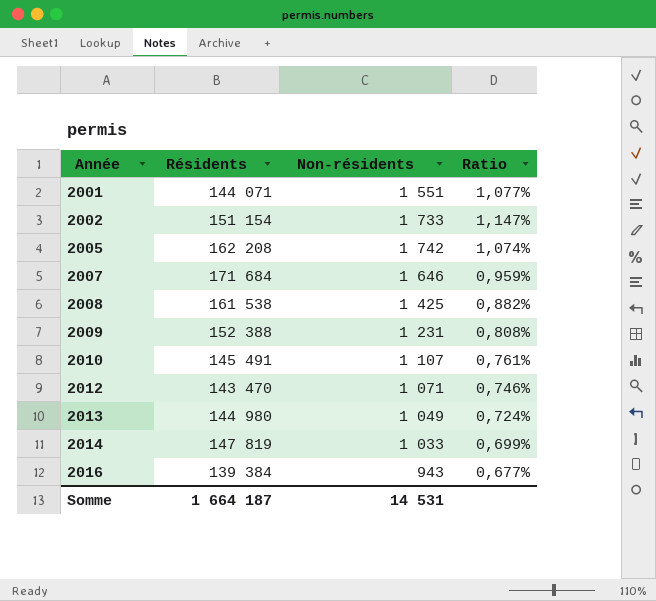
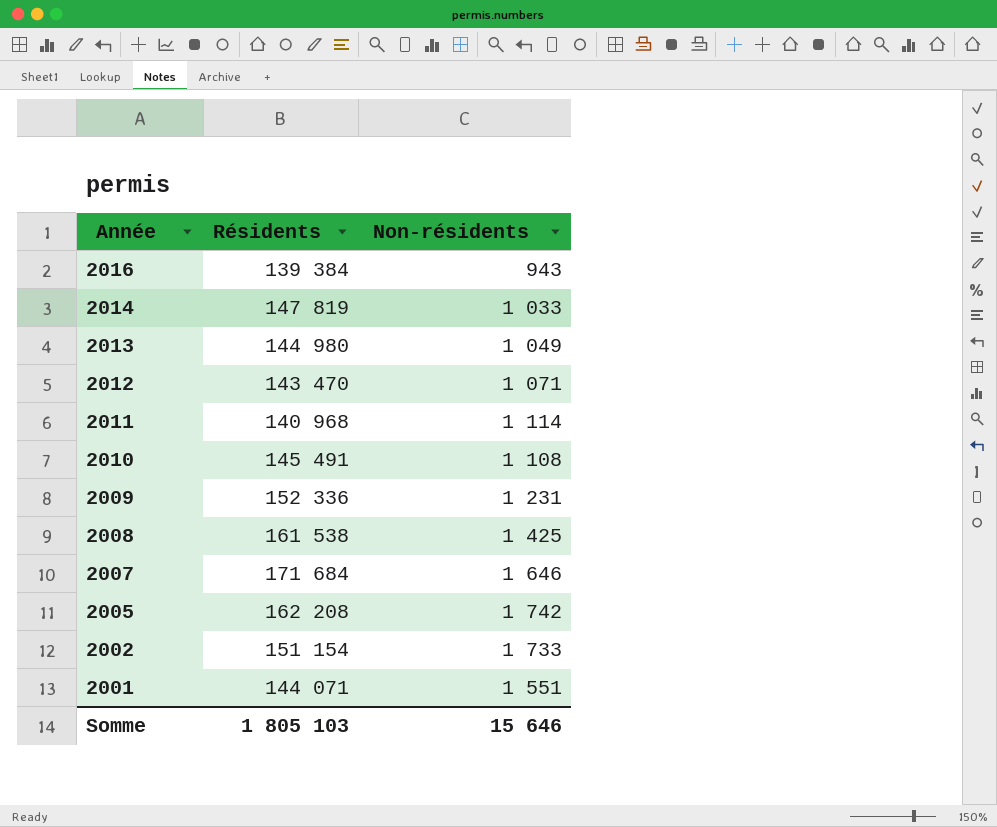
row order: Année ascending -> Année descending
column Ratio | formula: [Non-résidents] / [Résidents] -> none
row 2011: none -> 140 968 | 1 114
2010 | Non-résidents: 1 107 -> 1 108
2009 | Résidents: 152 388 -> 152 336
Somme | Résidents: 1 664 187 -> 1 805 103
Somme | Non-résidents: 14 531 -> 15 646

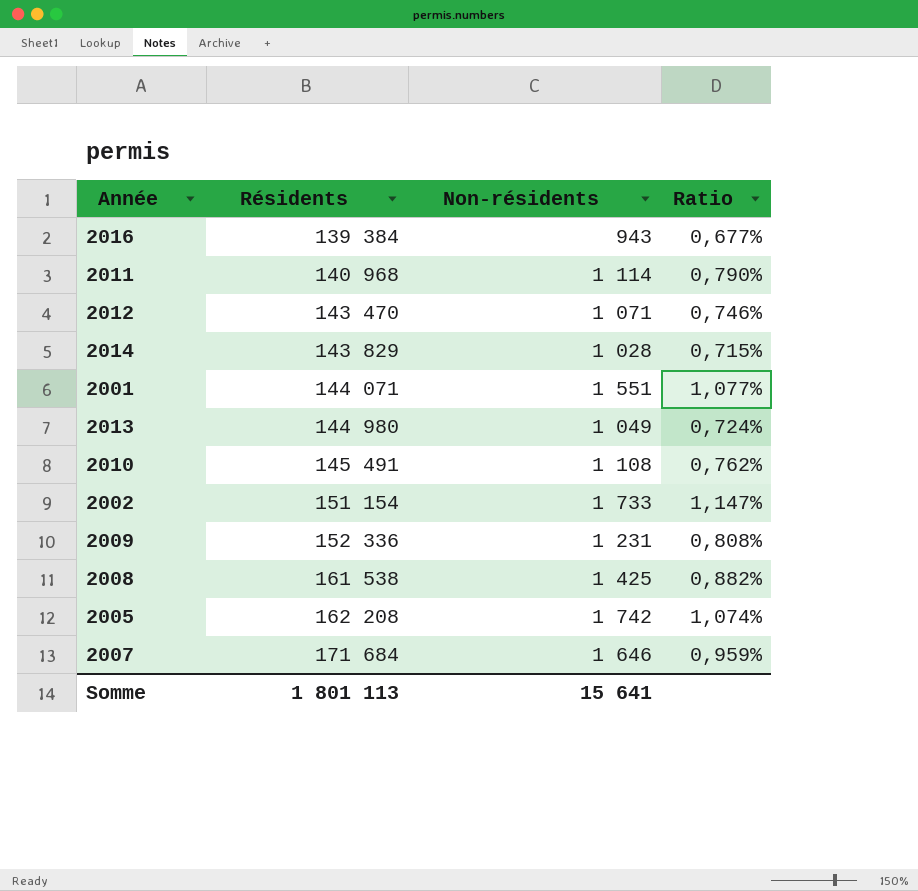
row order: Année descending -> Résidents ascending
column Ratio | formula: none -> [Non-résidents] / [Résidents]
2014 | Résidents: 147 819 -> 143 829
2014 | Non-résidents: 1 033 -> 1 028
Somme | Résidents: 1 805 103 -> 1 801 113
Somme | Non-résidents: 15 646 -> 15 641

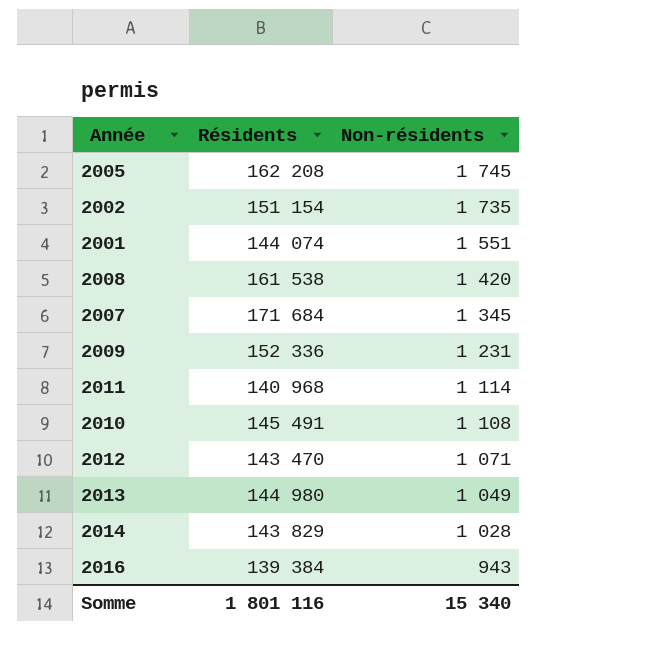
row order: Résidents ascending -> Non-résidents descending
column Ratio | formula: [Non-résidents] / [Résidents] -> none
2005 | Non-résidents: 1 742 -> 1 745
2002 | Non-résidents: 1 733 -> 1 735
2001 | Résidents: 144 071 -> 144 074
2008 | Non-résidents: 1 425 -> 1 420
2007 | Non-résidents: 1 646 -> 1 345
Somme | Résidents: 1 801 113 -> 1 801 116
Somme | Non-résidents: 15 641 -> 15 340

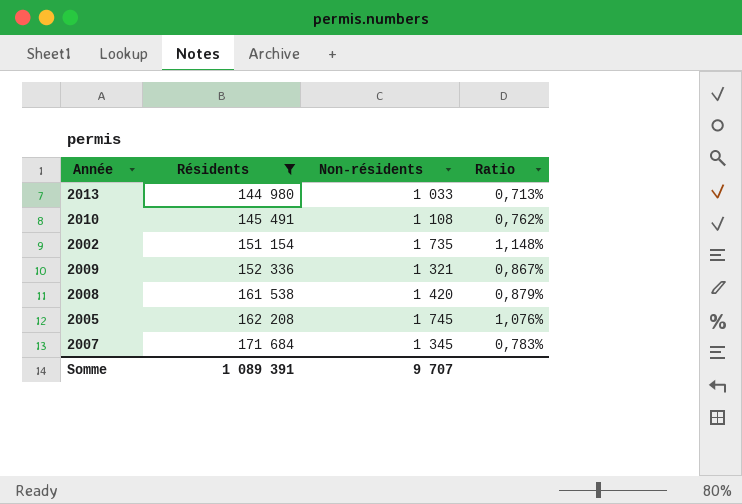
filter: none -> Résidents >= 144 980
row order: Non-résidents descending -> Résidents ascending
column Ratio | formula: none -> [Non-résidents] / [Résidents]
2013 | Non-résidents: 1 049 -> 1 033
2009 | Non-résidents: 1 231 -> 1 321
Somme | Résidents: 1 801 116 -> 1 089 391
Somme | Non-résidents: 15 340 -> 9 707

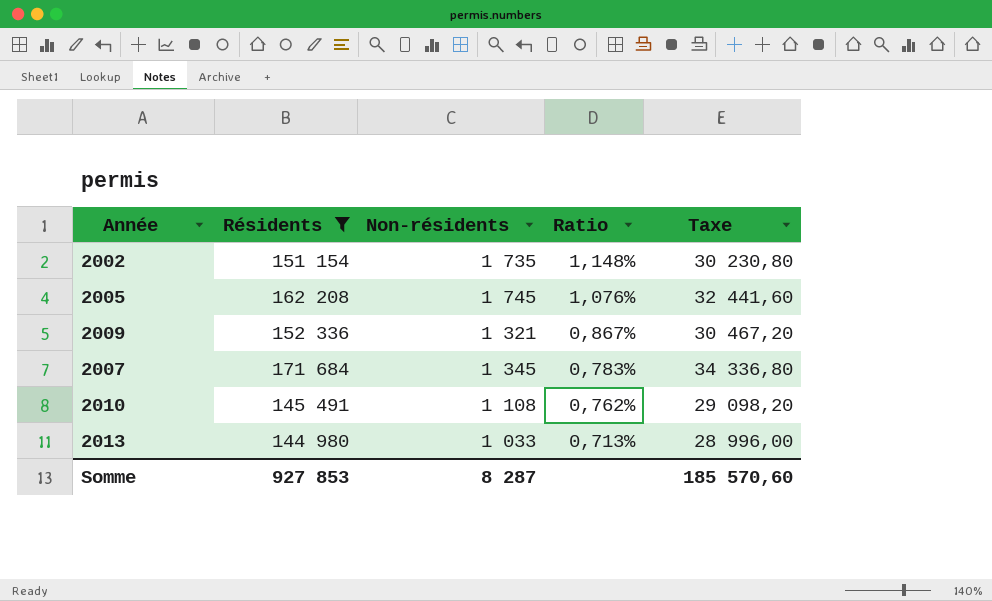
row order: Résidents ascending -> Ratio descending
column Taxe | formula: none -> [Résidents] * 0,2
row 2008: 161 538 | 1 420 | 0,879% -> none
Somme | Résidents: 1 089 391 -> 927 853
Somme | Non-résidents: 9 707 -> 8 287

